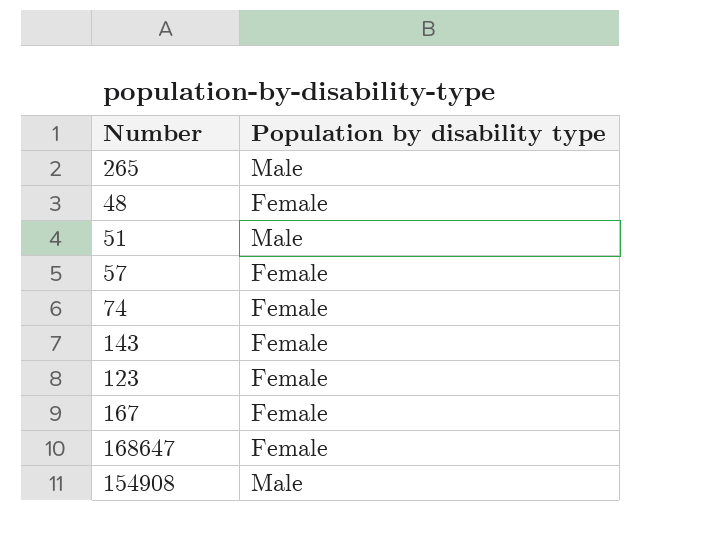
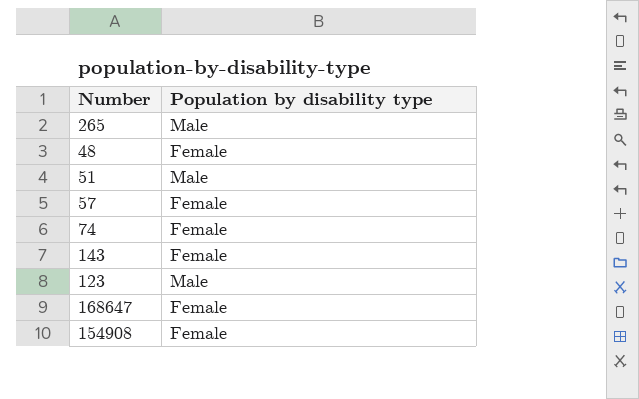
row 167: Female -> none
123 | Population by disability type: Female -> Male
154908 | Population by disability type: Male -> Female

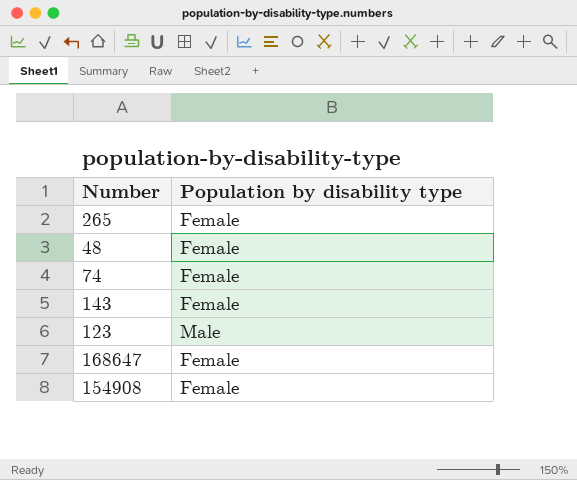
row 51: Male -> none
row 57: Female -> none
265 | Population by disability type: Male -> Female

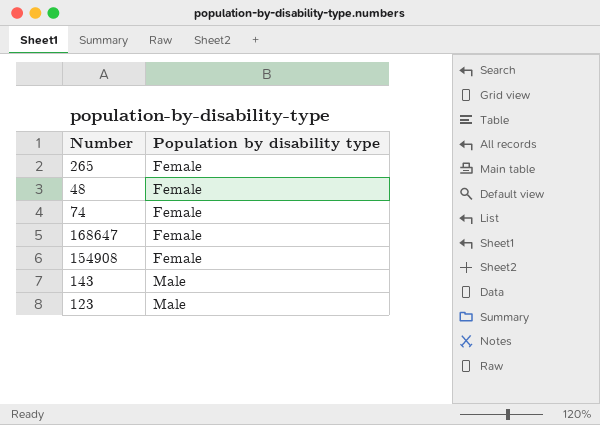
row order: none -> Population by disability type ascending
143 | Population by disability type: Female -> Male

